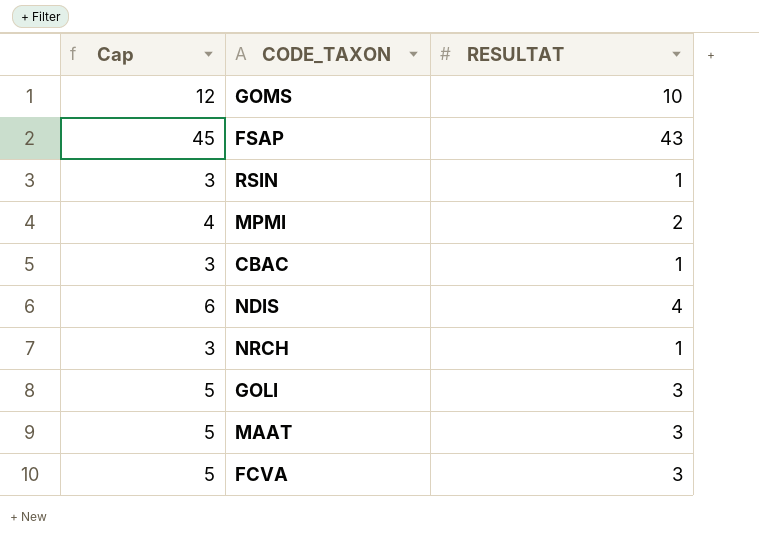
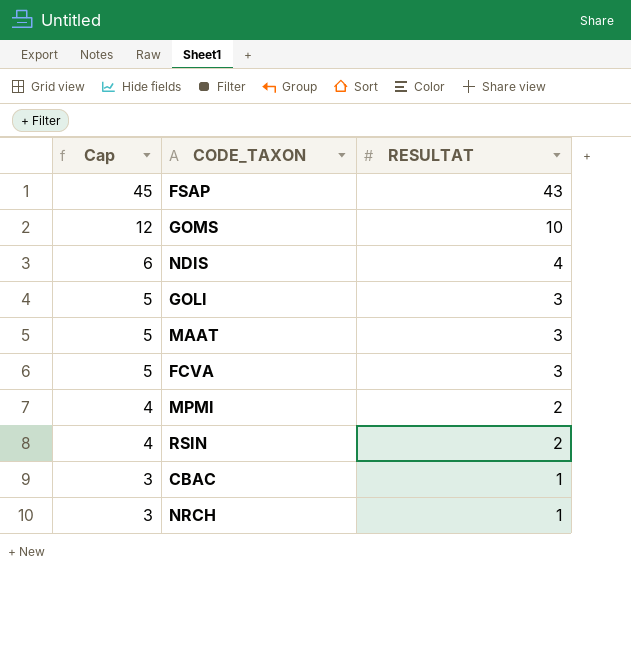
row order: none -> Cap descending
RSIN | Cap: 3 -> 4
RSIN | RESULTAT: 1 -> 2

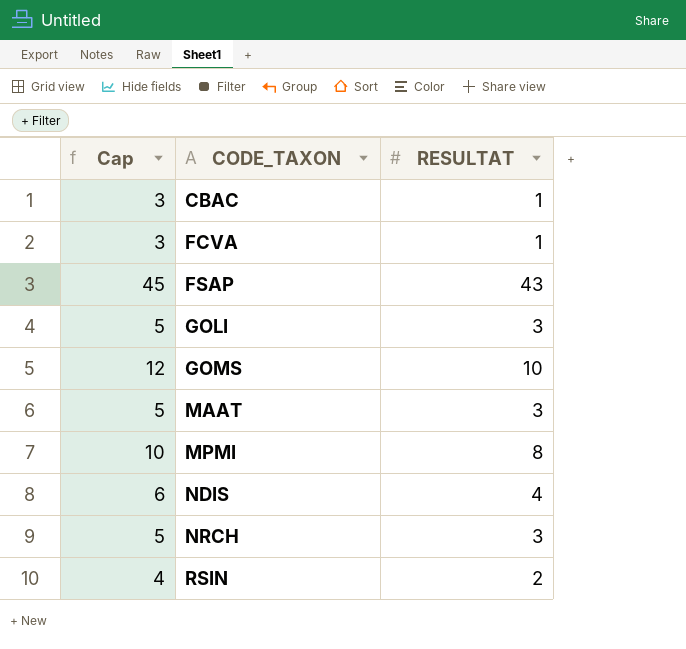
row order: Cap descending -> CODE_TAXON ascending
FCVA | Cap: 5 -> 3
FCVA | RESULTAT: 3 -> 1
MPMI | Cap: 4 -> 10
MPMI | RESULTAT: 2 -> 8
NRCH | Cap: 3 -> 5
NRCH | RESULTAT: 1 -> 3

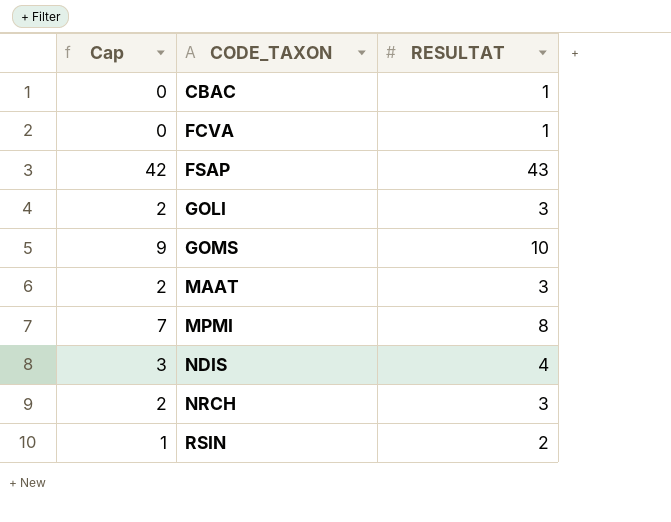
column Cap | formula: [RESULTAT] + 2 -> [RESULTAT] - 1

